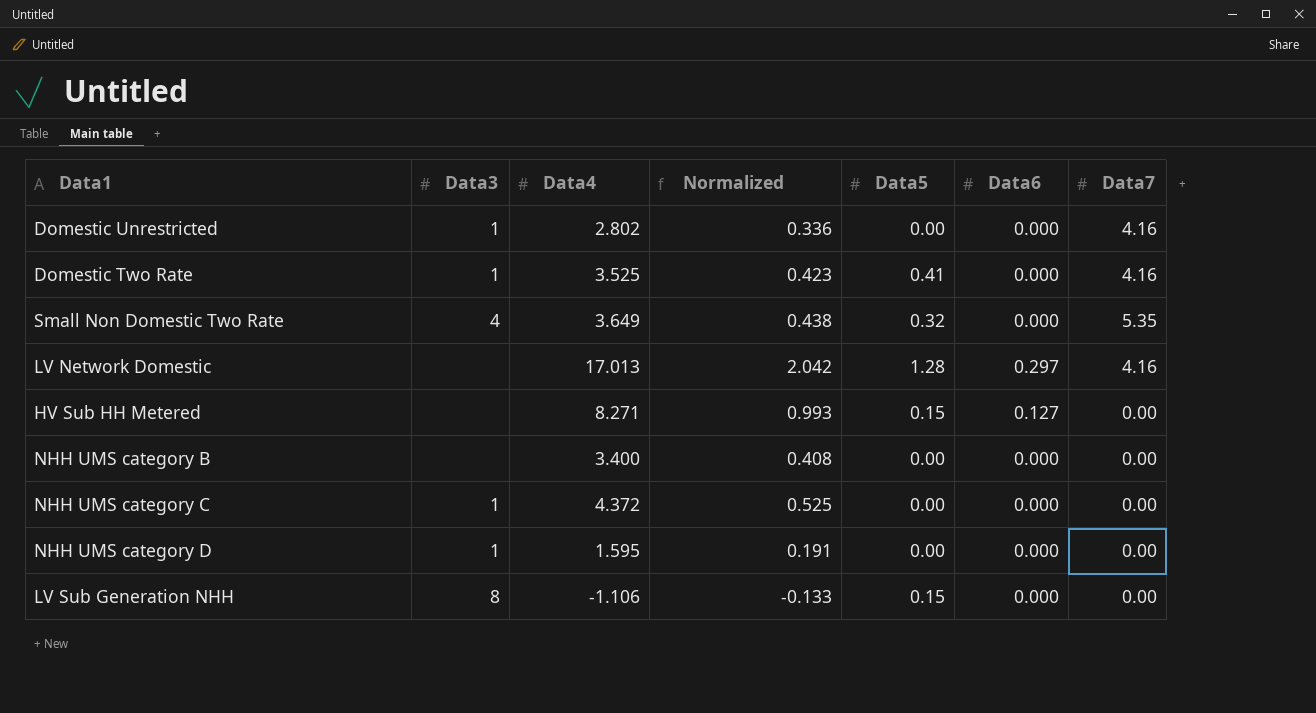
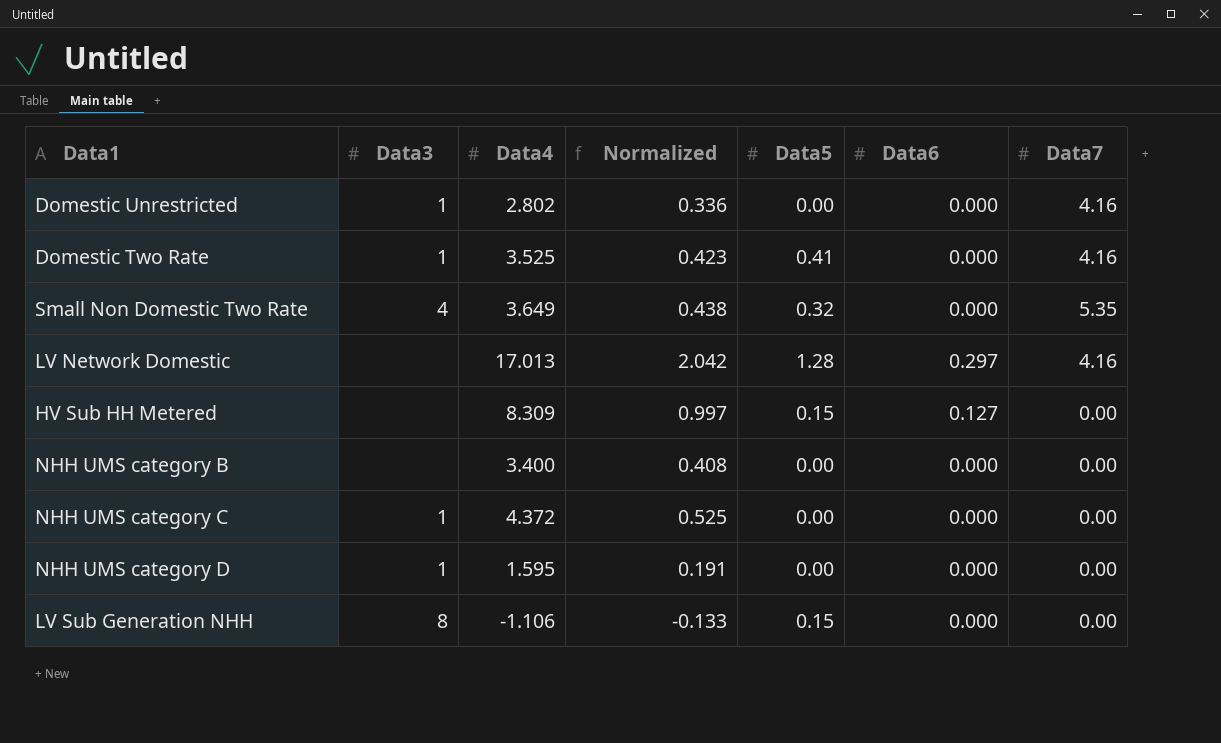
HV Sub HH Metered | Data4: 8.271 -> 8.309
HV Sub HH Metered | Normalized: 0.993 -> 0.997

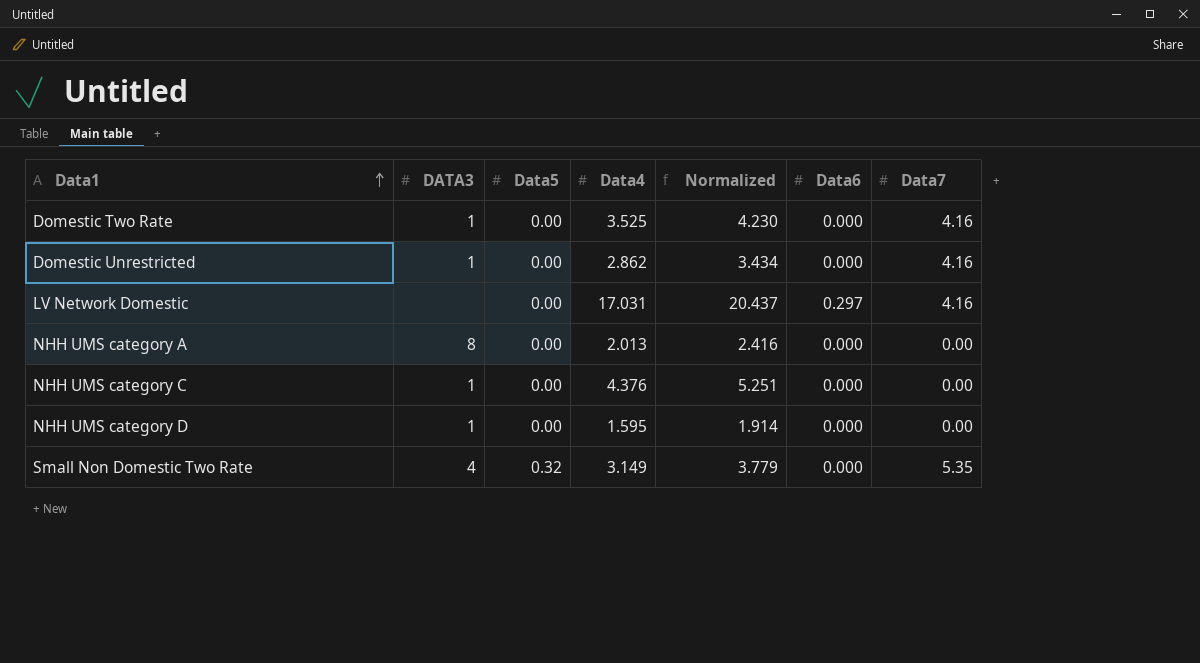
row order: none -> Data1 ascending
column name: Data3 -> DATA3
column Data5 | position: 5 -> 3
column Normalized | formula: [Data4] * 0.12 -> [Data4] * 1.2
row HV Sub HH Metered: none | 8.309 | 0.997 | 0.15 | 0.127 | 0.00 -> none
row NHH UMS category B: none | 3.400 | 0.408 | 0.00 | 0.000 | 0.00 -> none
row LV Sub Generation NHH: 8 | -1.106 | -0.133 | 0.15 | 0.000 | 0.00 -> none
Domestic Two Rate | Data5: 0.41 -> 0.00
Domestic Unrestricted | Data4: 2.802 -> 2.862
LV Network Domestic | Data5: 1.28 -> 0.00
LV Network Domestic | Data4: 17.013 -> 17.031
row NHH UMS category A: none -> 8 | 0.00 | 2.013 | 2.416 | 0.000 | 0.00
NHH UMS category C | Data4: 4.372 -> 4.376
Small Non Domestic Two Rate | Data4: 3.649 -> 3.149

